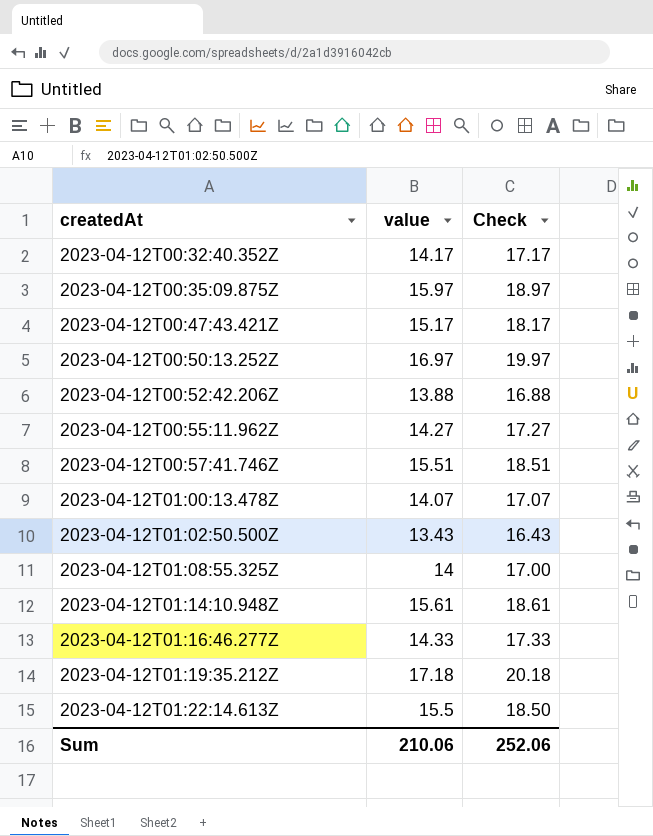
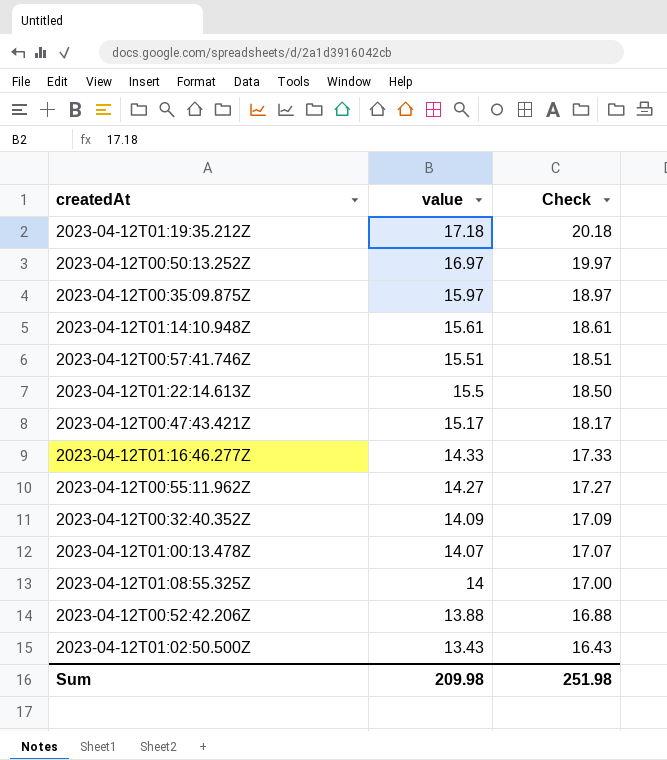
row order: createdAt ascending -> value descending
2023-04-12T00:32:40.352Z | value: 14.17 -> 14.09
2023-04-12T00:32:40.352Z | Check: 17.17 -> 17.09
Sum | value: 210.06 -> 209.98
Sum | Check: 252.06 -> 251.98

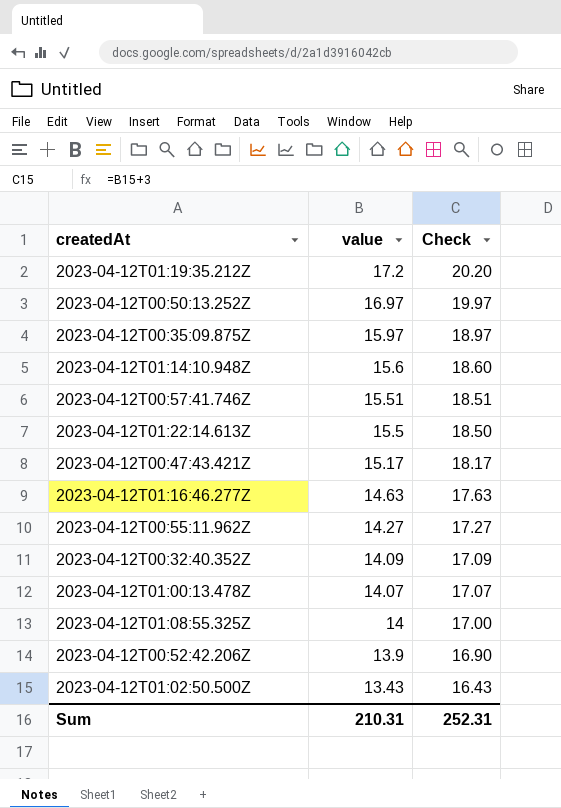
2023-04-12T01:19:35.212Z | value: 17.18 -> 17.2
2023-04-12T01:19:35.212Z | Check: 20.18 -> 20.20
2023-04-12T01:14:10.948Z | value: 15.61 -> 15.6
2023-04-12T01:14:10.948Z | Check: 18.61 -> 18.60
2023-04-12T01:16:46.277Z | value: 14.33 -> 14.63
2023-04-12T01:16:46.277Z | Check: 17.33 -> 17.63
2023-04-12T00:52:42.206Z | value: 13.88 -> 13.9
2023-04-12T00:52:42.206Z | Check: 16.88 -> 16.90
Sum | value: 209.98 -> 210.31
Sum | Check: 251.98 -> 252.31

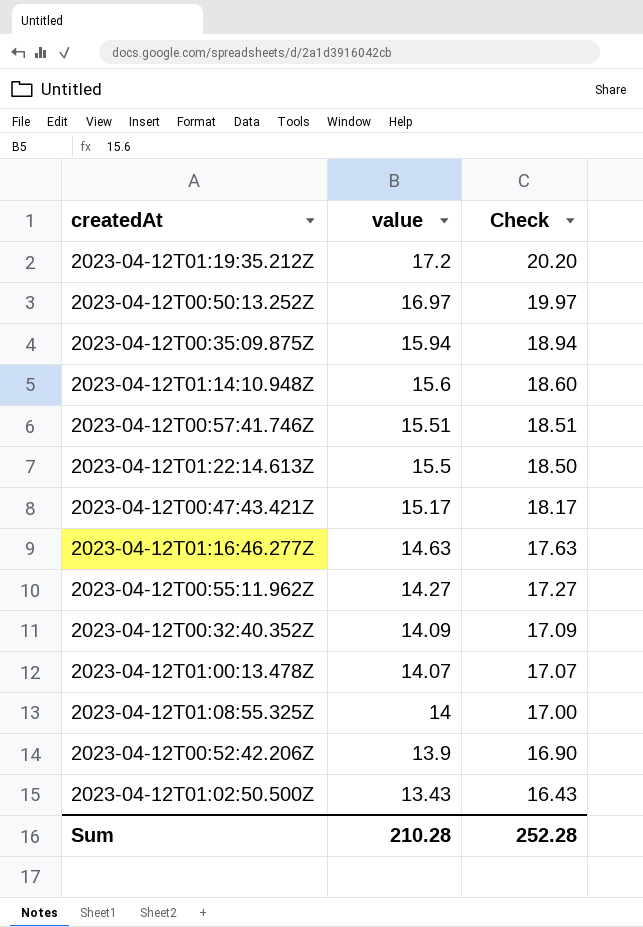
2023-04-12T00:35:09.875Z | value: 15.97 -> 15.94
2023-04-12T00:35:09.875Z | Check: 18.97 -> 18.94
Sum | value: 210.31 -> 210.28
Sum | Check: 252.31 -> 252.28

